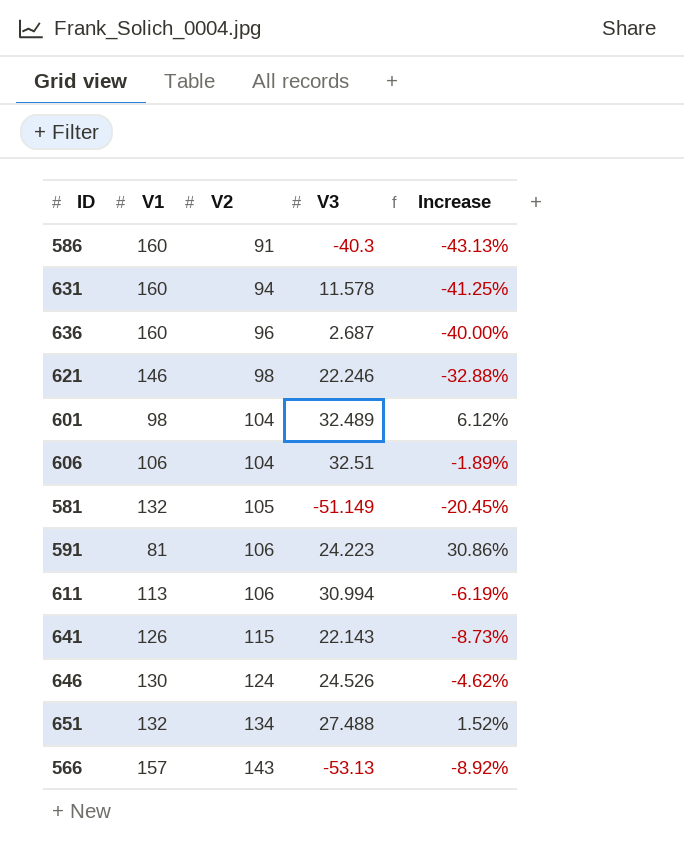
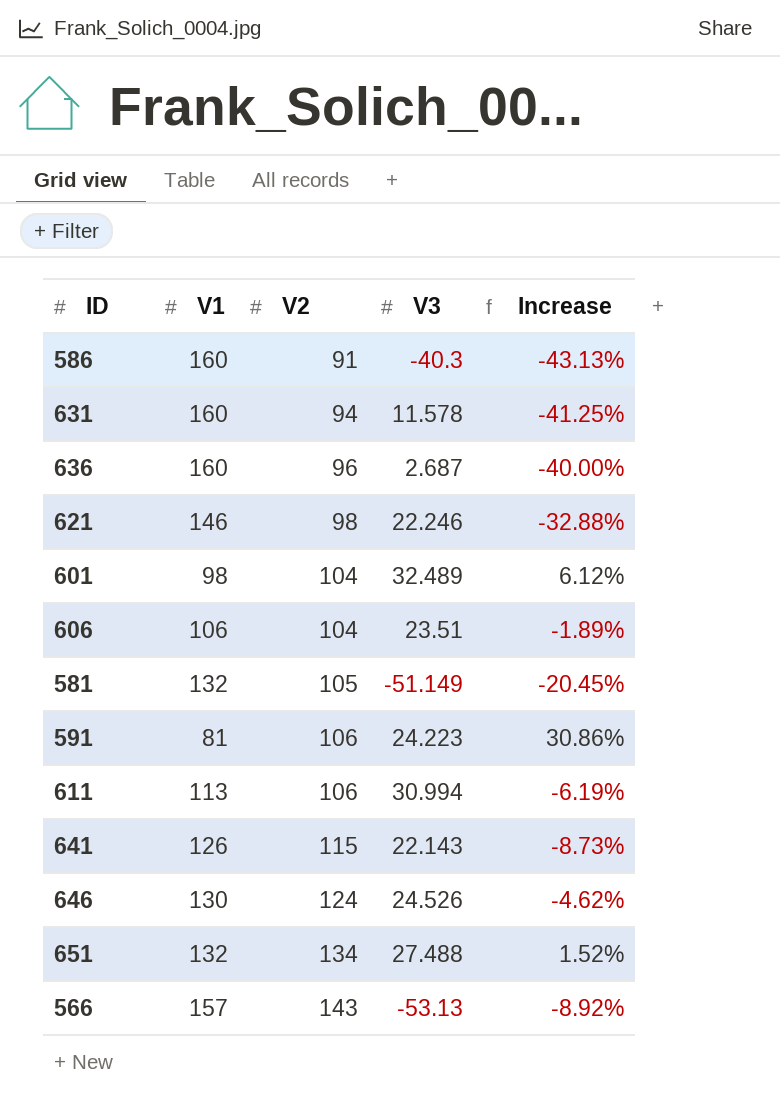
606 | V3: 32.51 -> 23.51

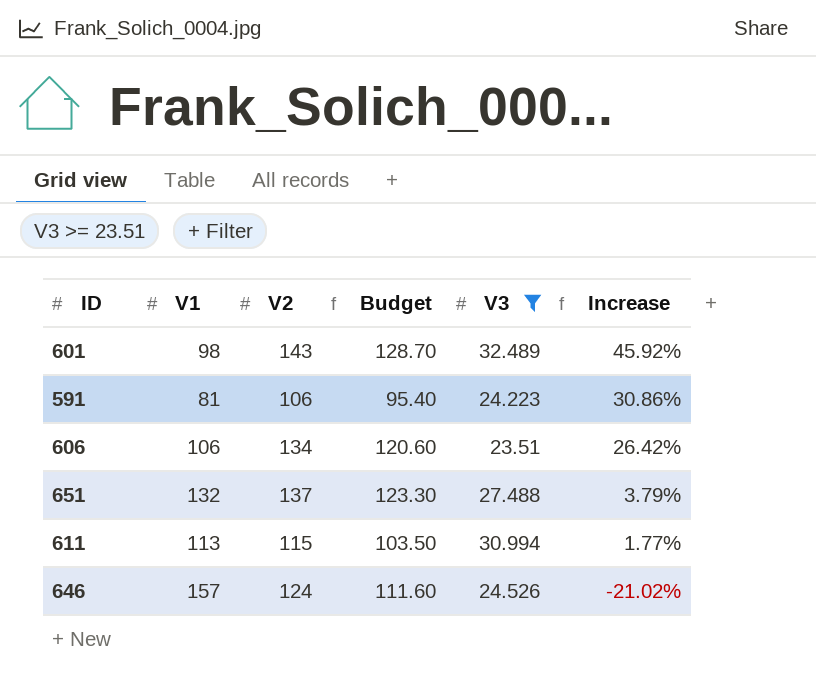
filter: none -> V3 >= 23.51
row order: V2 ascending -> Increase descending
column Budget | formula: none -> [V2] * 0.9
601 | V2: 104 -> 143
601 | Increase: 6.12% -> 45.92%
606 | V2: 104 -> 134
606 | Increase: -1.89% -> 26.42%
651 | V2: 134 -> 137
651 | Increase: 1.52% -> 3.79%
611 | V2: 106 -> 115
611 | Increase: -6.19% -> 1.77%
646 | V1: 130 -> 157
646 | Increase: -4.62% -> -21.02%

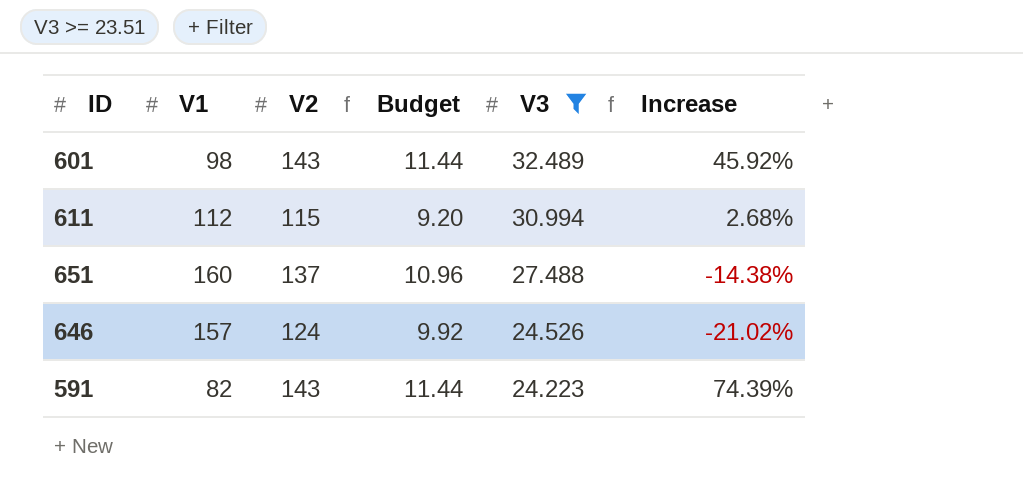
row order: Increase descending -> V3 descending
column Budget | formula: [V2] * 0.9 -> [V2] * 0.08
row 606: 106 | 134 | 120.60 | 23.51 | 26.42% -> none
611 | V1: 113 -> 112
611 | Increase: 1.77% -> 2.68%
651 | V1: 132 -> 160
651 | Increase: 3.79% -> -14.38%
591 | V1: 81 -> 82
591 | V2: 106 -> 143
591 | Increase: 30.86% -> 74.39%

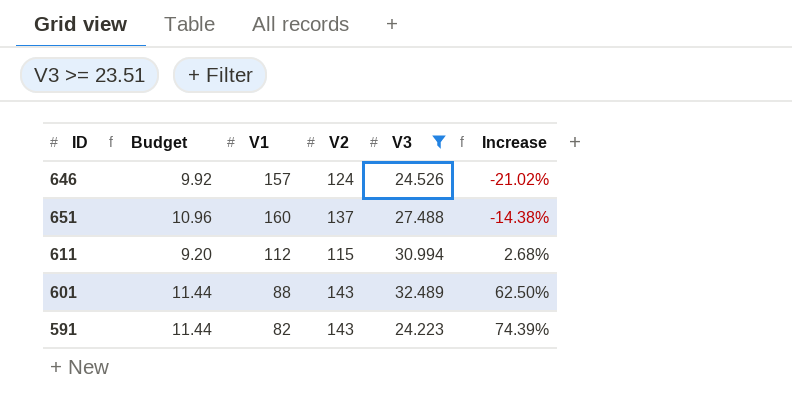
row order: V3 descending -> Increase ascending
column Budget | position: 4 -> 2
601 | V1: 98 -> 88
601 | Increase: 45.92% -> 62.50%

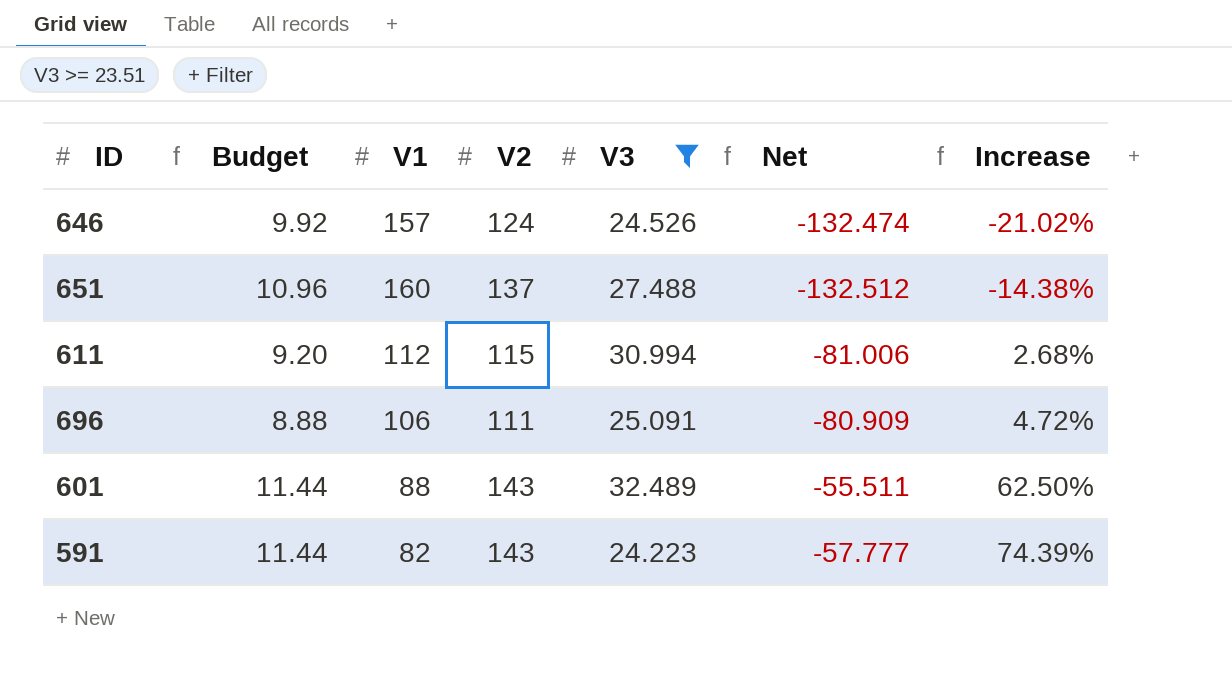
column Net | formula: none -> [V3] - [V1]
row 696: none -> 8.88 | 106 | 111 | 25.091 | -80.909 | 4.72%

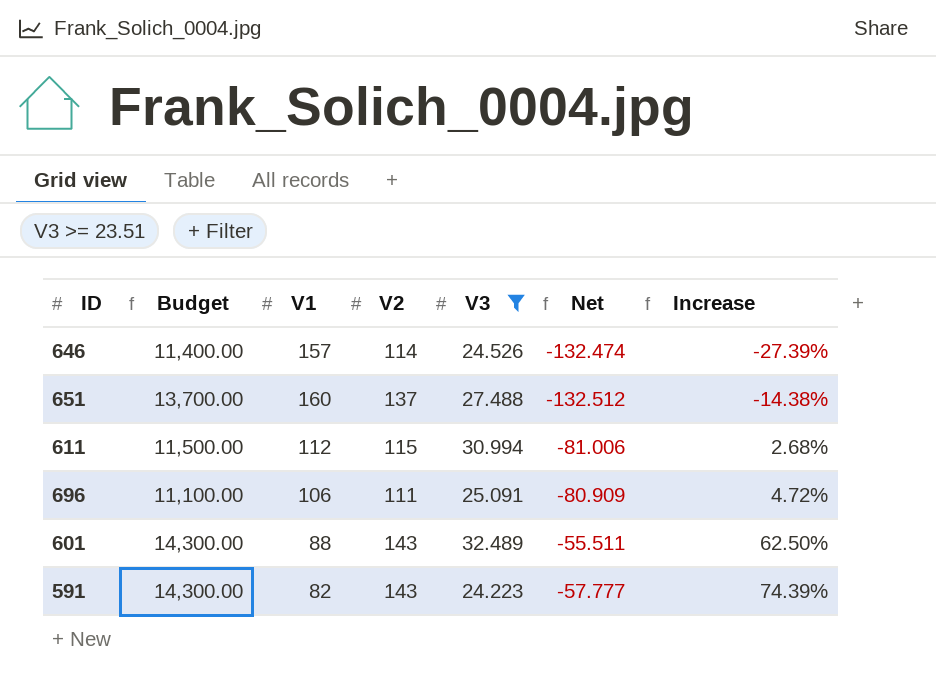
column Budget | formula: [V2] * 0.08 -> [V2] * 100
646 | V2: 124 -> 114
646 | Increase: -21.02% -> -27.39%

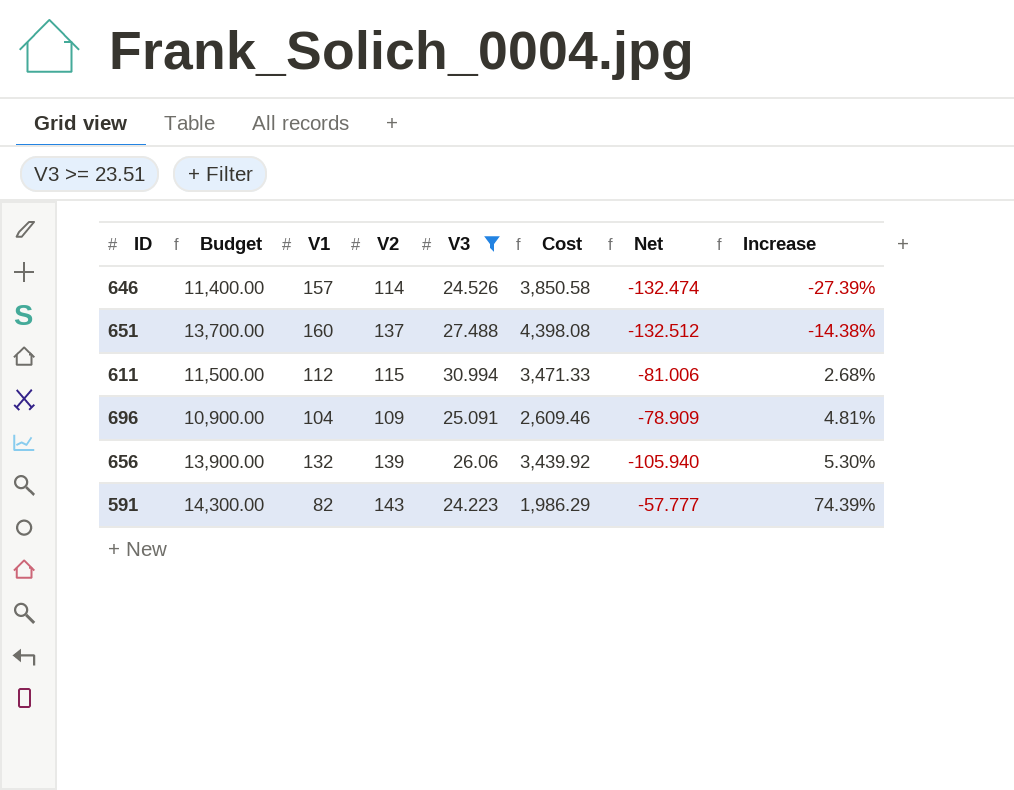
column Cost | formula: none -> [V1] * [V3]
row 601: 14,300.00 | 88 | 143 | 32.489 | -55.511 | 62.50% -> none
696 | Budget: 11,100.00 -> 10,900.00
696 | V1: 106 -> 104
696 | V2: 111 -> 109
696 | Net: -80.909 -> -78.909
696 | Increase: 4.72% -> 4.81%
row 656: none -> 13,900.00 | 132 | 139 | 26.06 | 3,439.92 | -105.940 | 5.30%

